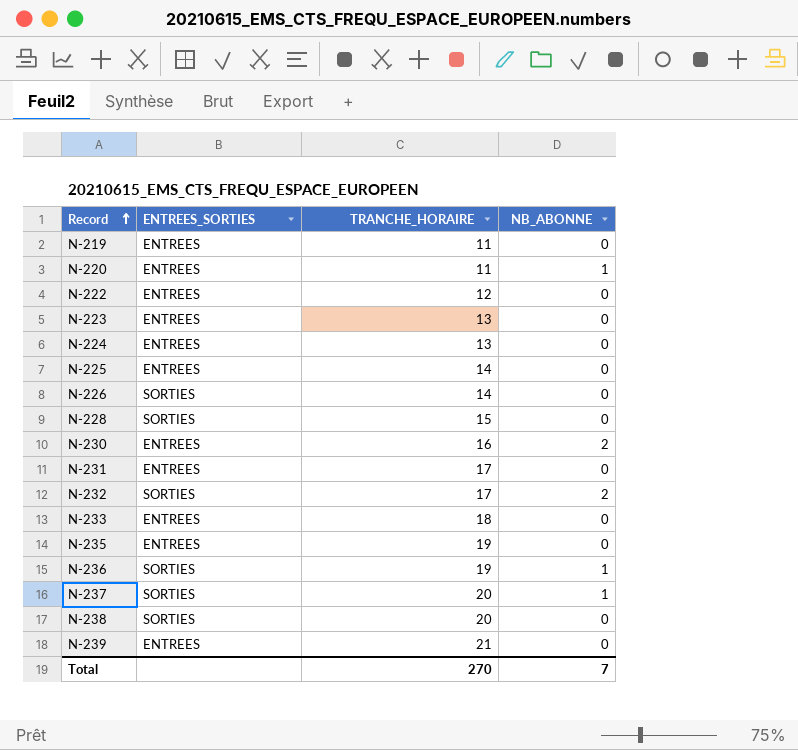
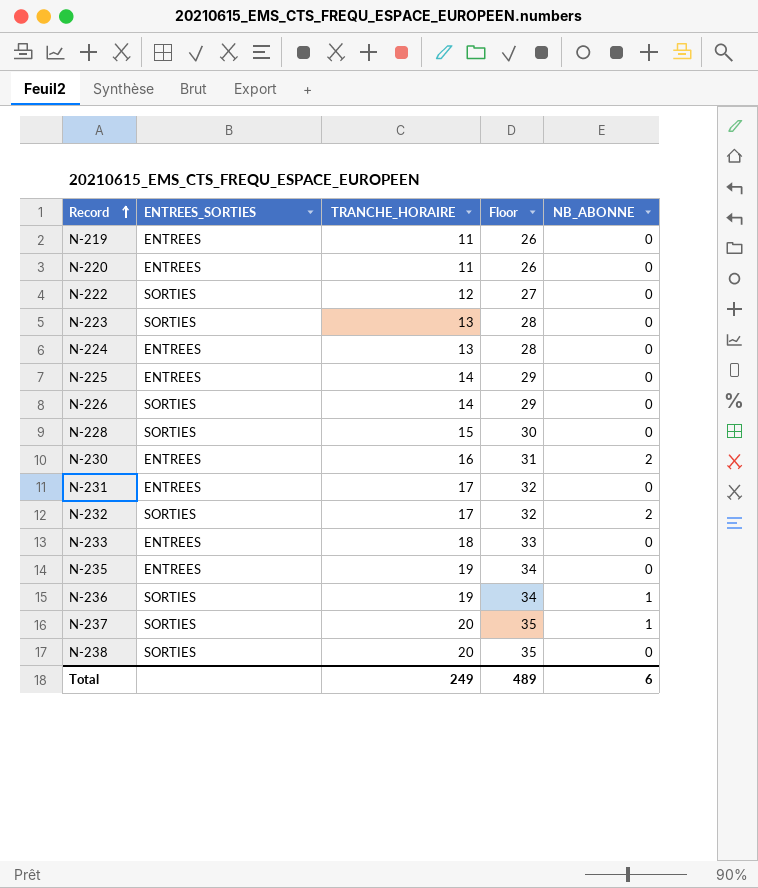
column Floor | formula: none -> [TRANCHE_HORAIRE] + 15
row N-239: ENTREES | 21 | 0 -> none
N-220 | NB_ABONNE: 1 -> 0
N-222 | ENTREES_SORTIES: ENTREES -> SORTIES
N-223 | ENTREES_SORTIES: ENTREES -> SORTIES
Total | TRANCHE_HORAIRE: 270 -> 249
Total | NB_ABONNE: 7 -> 6

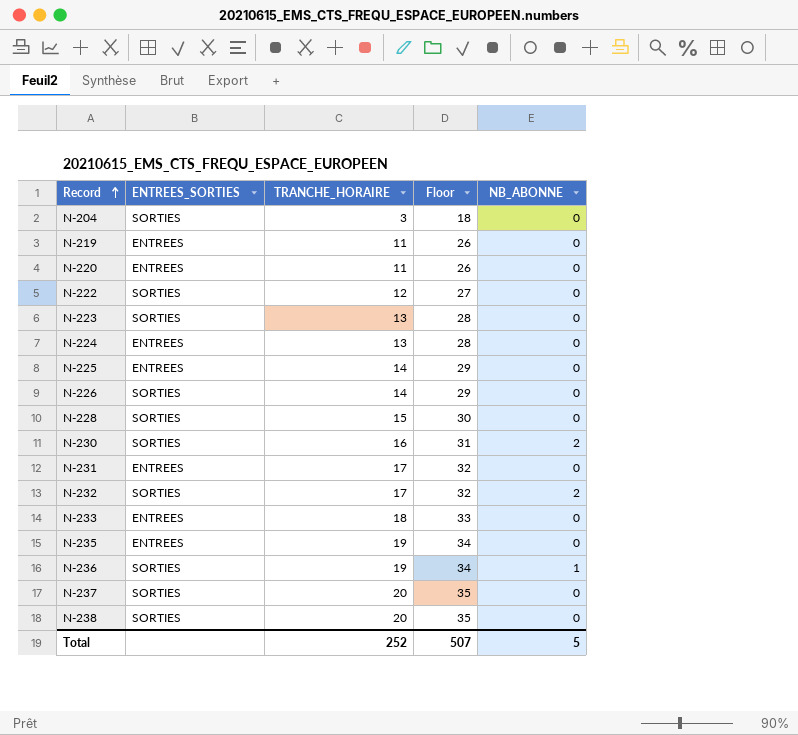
row N-204: none -> SORTIES | 3 | 18 | 0
N-230 | ENTREES_SORTIES: ENTREES -> SORTIES
N-237 | NB_ABONNE: 1 -> 0
Total | TRANCHE_HORAIRE: 249 -> 252
Total | Floor: 489 -> 507
Total | NB_ABONNE: 6 -> 5

